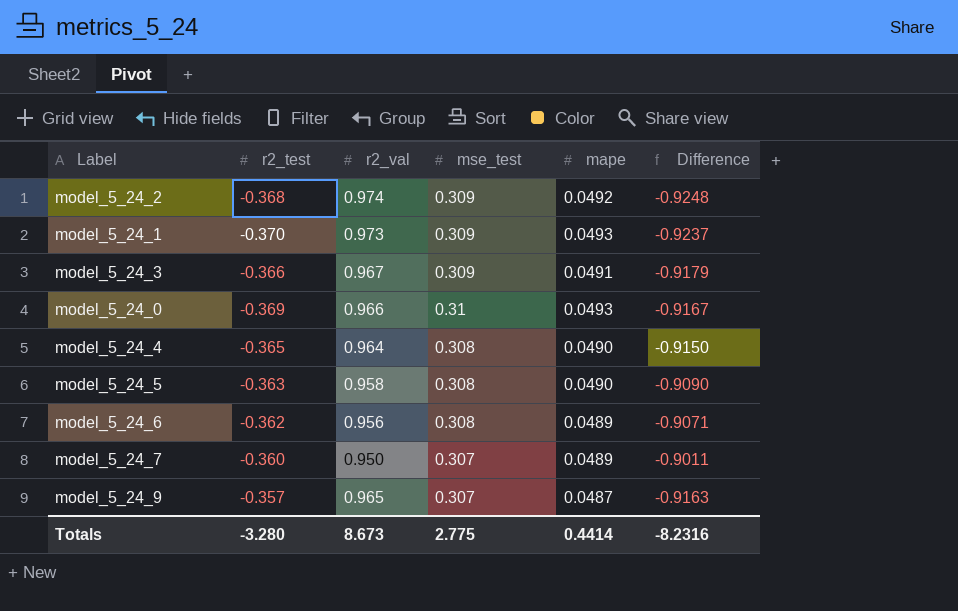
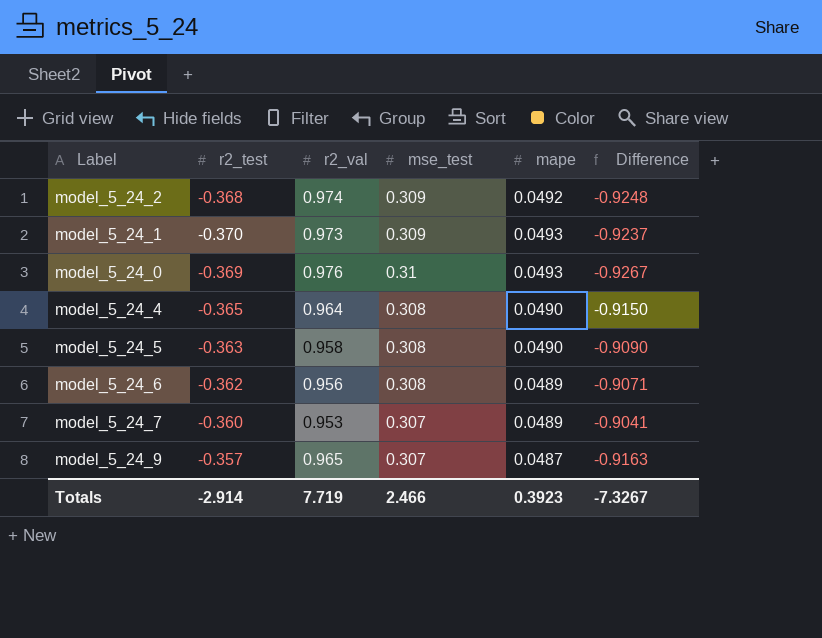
row model_5_24_3: -0.366 | 0.967 | 0.309 | 0.0491 | -0.9179 -> none
model_5_24_0 | r2_val: 0.966 -> 0.976
model_5_24_0 | Difference: -0.9167 -> -0.9267
model_5_24_7 | r2_val: 0.950 -> 0.953
model_5_24_7 | Difference: -0.9011 -> -0.9041
Totals | r2_test: -3.280 -> -2.914
Totals | r2_val: 8.673 -> 7.719
Totals | mse_test: 2.775 -> 2.466
Totals | mape: 0.4414 -> 0.3923
Totals | Difference: -8.2316 -> -7.3267

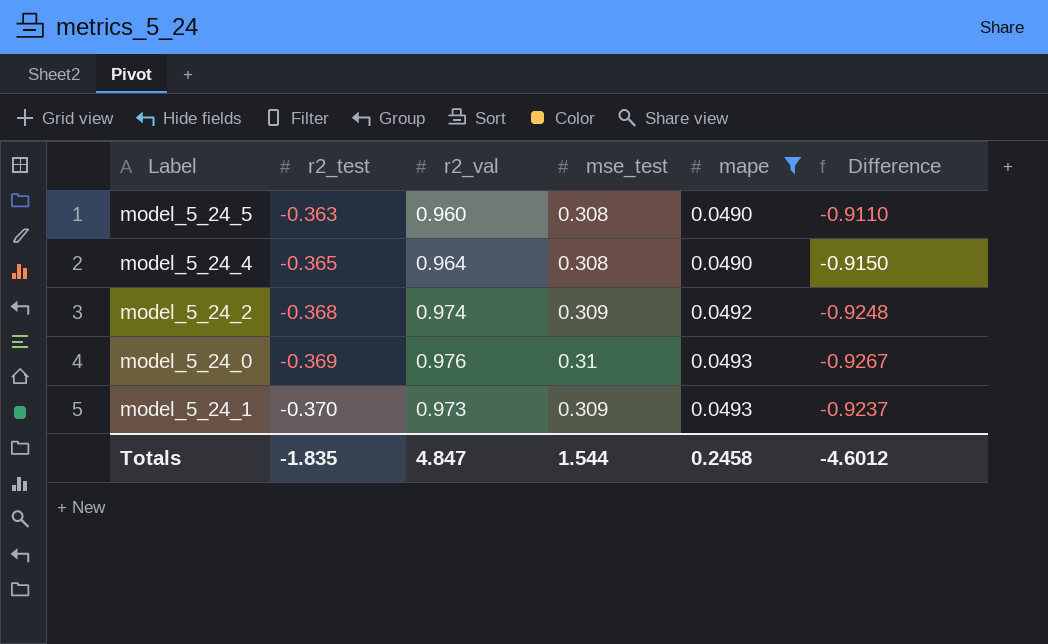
filter: none -> mape >= 0.0490
row order: none -> r2_test descending
model_5_24_5 | r2_val: 0.958 -> 0.960
model_5_24_5 | Difference: -0.9090 -> -0.9110
Totals | r2_test: -2.914 -> -1.835
Totals | r2_val: 7.719 -> 4.847
Totals | mse_test: 2.466 -> 1.544
Totals | mape: 0.3923 -> 0.2458
Totals | Difference: -7.3267 -> -4.6012

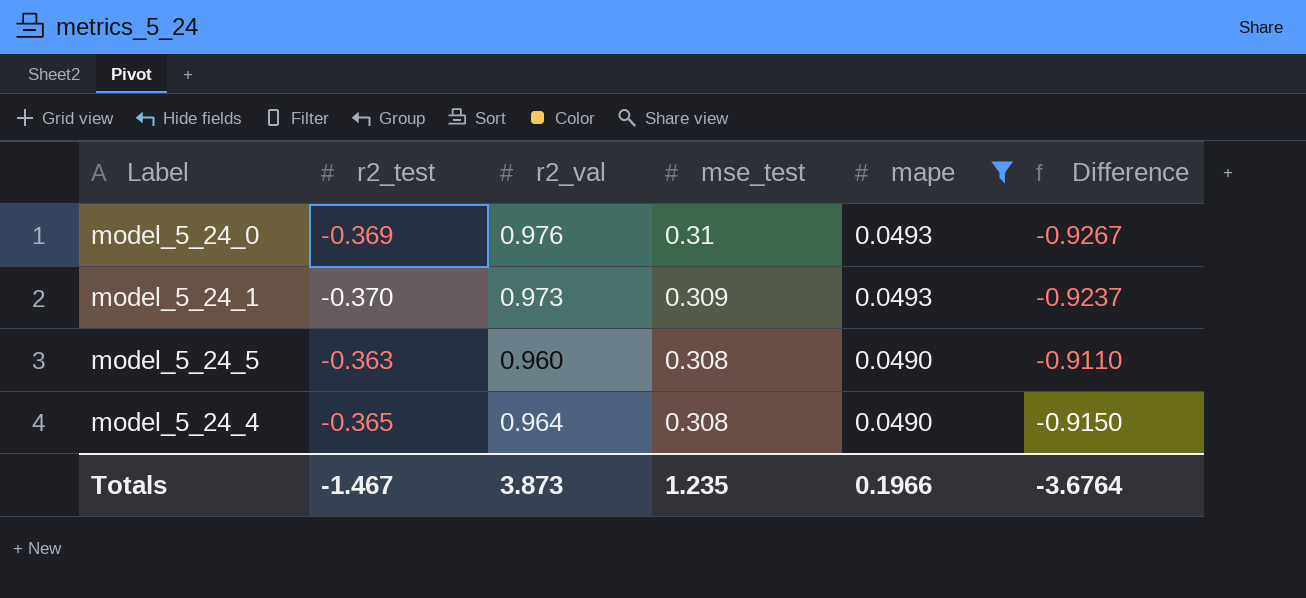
row order: r2_test descending -> mse_test descending
row model_5_24_2: -0.368 | 0.974 | 0.309 | 0.0492 | -0.9248 -> none
Totals | r2_test: -1.835 -> -1.467
Totals | r2_val: 4.847 -> 3.873
Totals | mse_test: 1.544 -> 1.235
Totals | mape: 0.2458 -> 0.1966
Totals | Difference: -4.6012 -> -3.6764

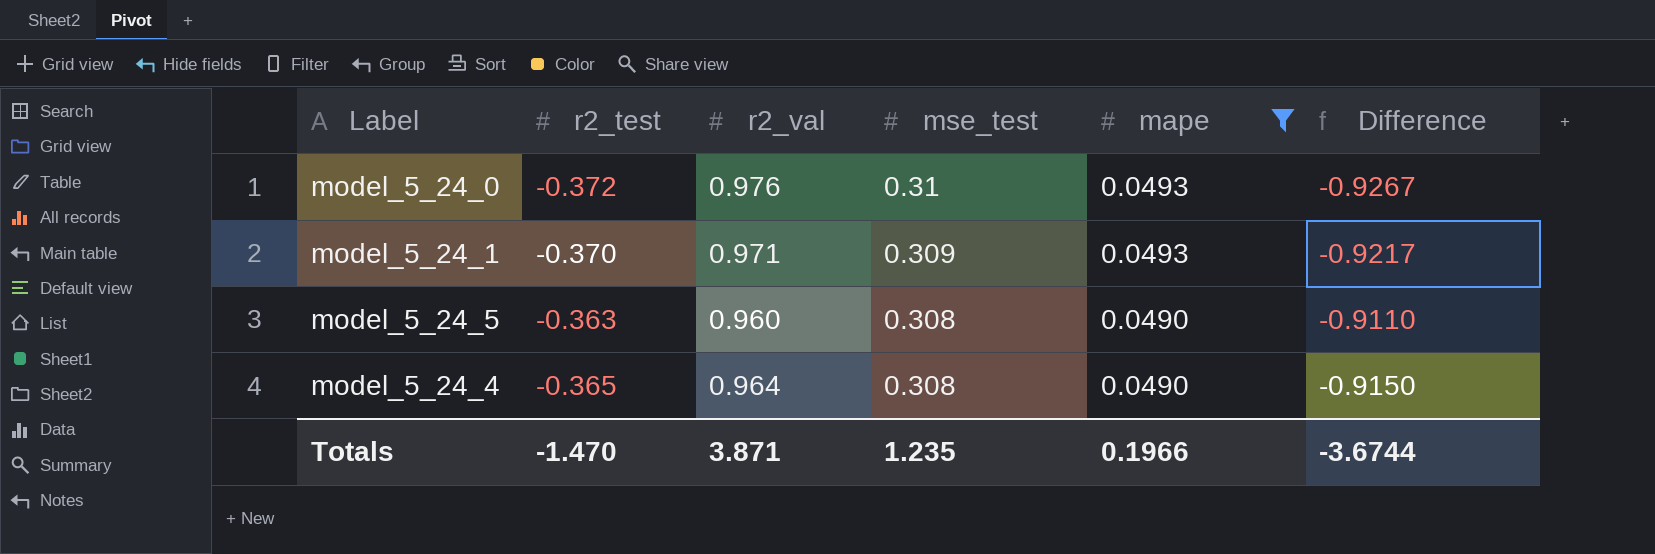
model_5_24_0 | r2_test: -0.369 -> -0.372
model_5_24_1 | r2_val: 0.973 -> 0.971
model_5_24_1 | Difference: -0.9237 -> -0.9217
Totals | r2_test: -1.467 -> -1.470
Totals | r2_val: 3.873 -> 3.871
Totals | Difference: -3.6764 -> -3.6744

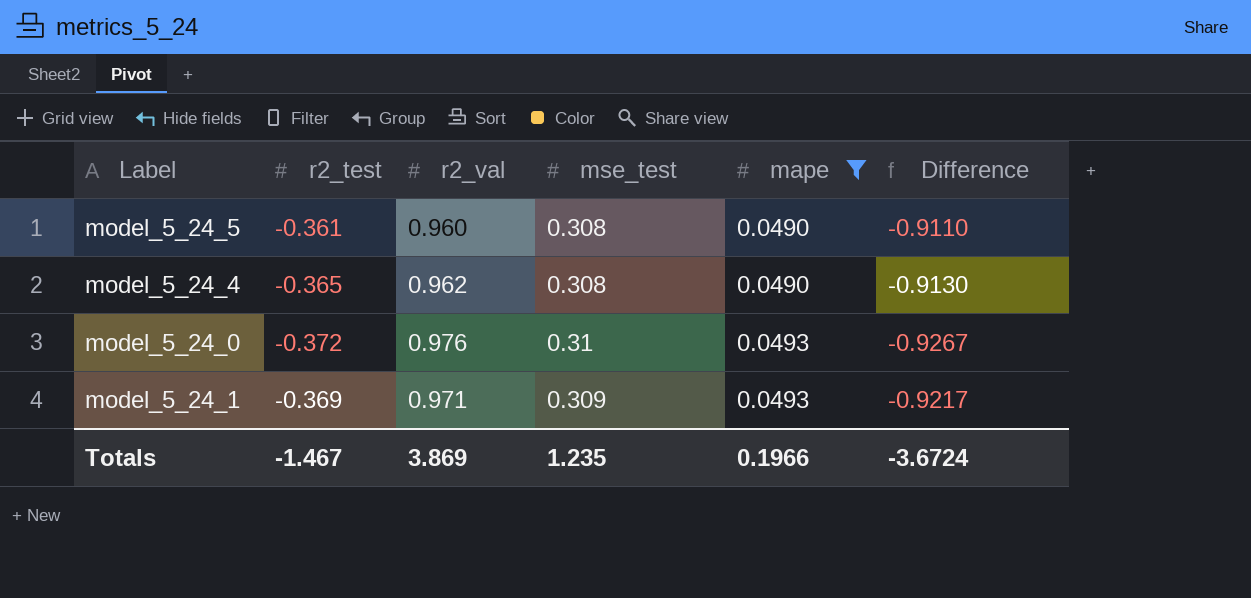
row order: mse_test descending -> mape ascending
model_5_24_5 | r2_test: -0.363 -> -0.361
model_5_24_4 | r2_val: 0.964 -> 0.962
model_5_24_4 | Difference: -0.9150 -> -0.9130
model_5_24_1 | r2_test: -0.370 -> -0.369
Totals | r2_test: -1.470 -> -1.467
Totals | r2_val: 3.871 -> 3.869
Totals | Difference: -3.6744 -> -3.6724

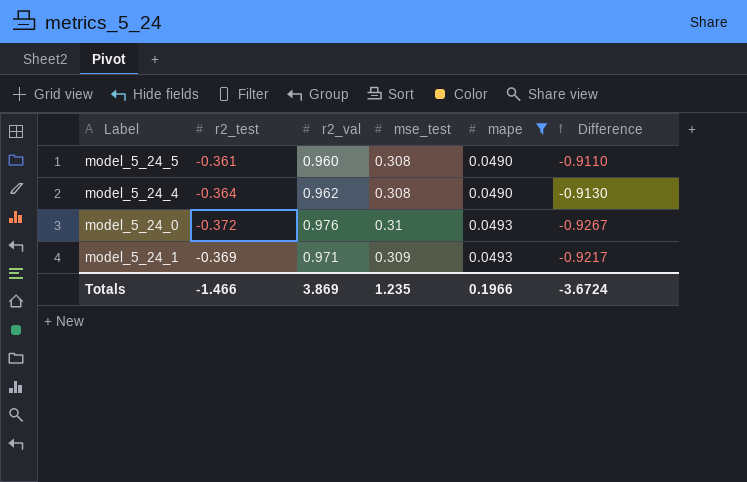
model_5_24_4 | r2_test: -0.365 -> -0.364
Totals | r2_test: -1.467 -> -1.466

